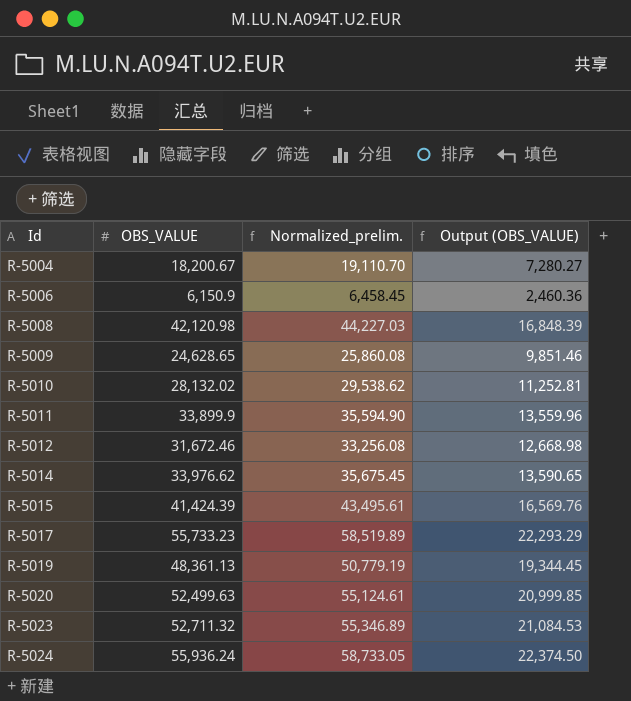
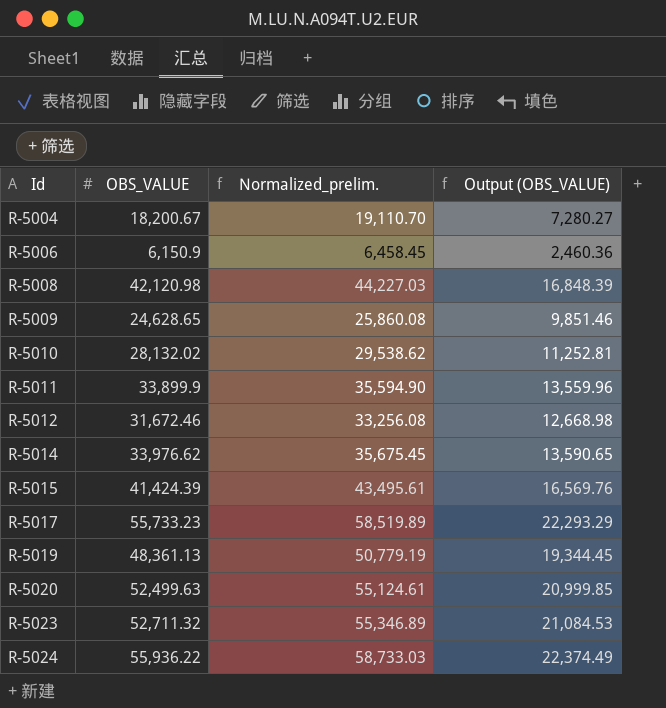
R-5024 | OBS_VALUE: 55,936.24 -> 55,936.22
R-5024 | Normalized_prelim.: 58,733.05 -> 58,733.03
R-5024 | Output (OBS_VALUE): 22,374.50 -> 22,374.49

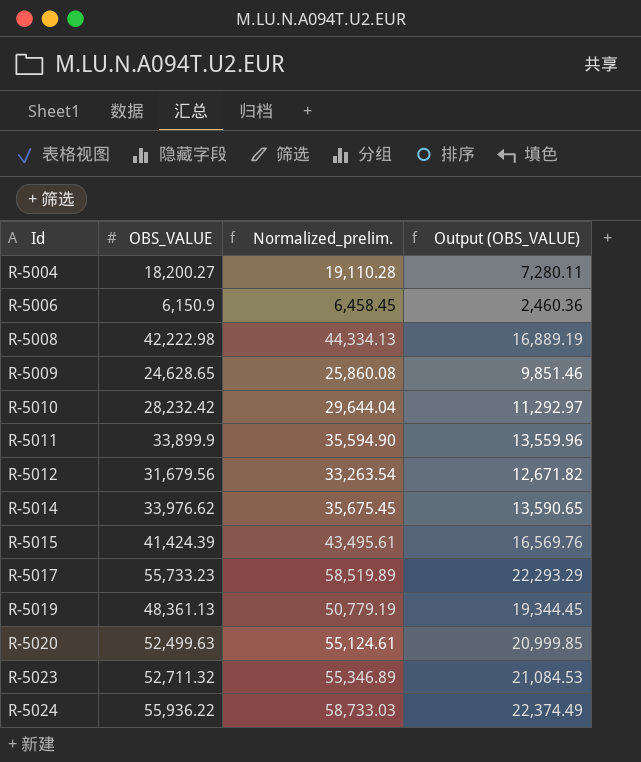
R-5004 | OBS_VALUE: 18,200.67 -> 18,200.27
R-5004 | Normalized_prelim.: 19,110.70 -> 19,110.28
R-5004 | Output (OBS_VALUE): 7,280.27 -> 7,280.11
R-5008 | OBS_VALUE: 42,120.98 -> 42,222.98
R-5008 | Normalized_prelim.: 44,227.03 -> 44,334.13
R-5008 | Output (OBS_VALUE): 16,848.39 -> 16,889.19
R-5010 | OBS_VALUE: 28,132.02 -> 28,232.42
R-5010 | Normalized_prelim.: 29,538.62 -> 29,644.04
R-5010 | Output (OBS_VALUE): 11,252.81 -> 11,292.97
R-5012 | OBS_VALUE: 31,672.46 -> 31,679.56
R-5012 | Normalized_prelim.: 33,256.08 -> 33,263.54
R-5012 | Output (OBS_VALUE): 12,668.98 -> 12,671.82

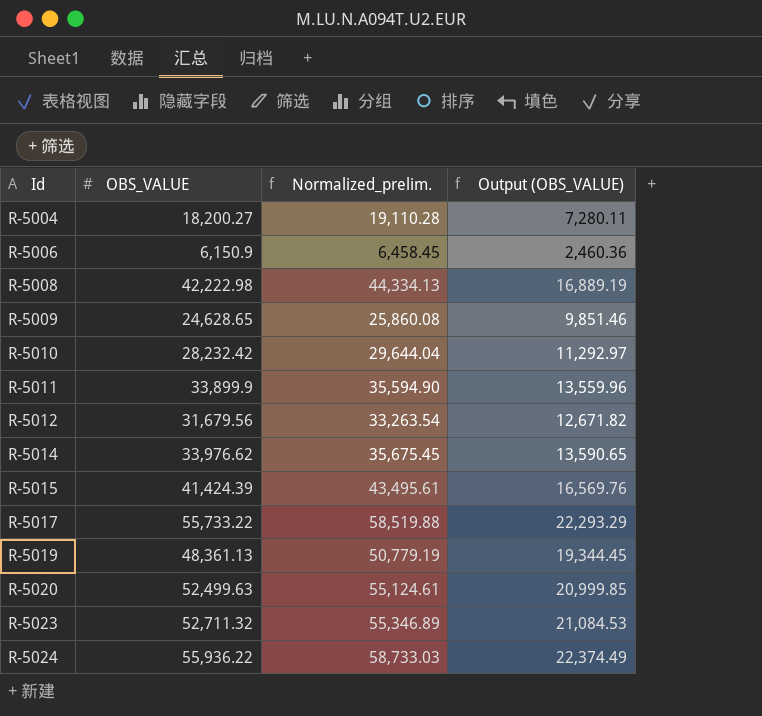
R-5017 | OBS_VALUE: 55,733.23 -> 55,733.22
R-5017 | Normalized_prelim.: 58,519.89 -> 58,519.88

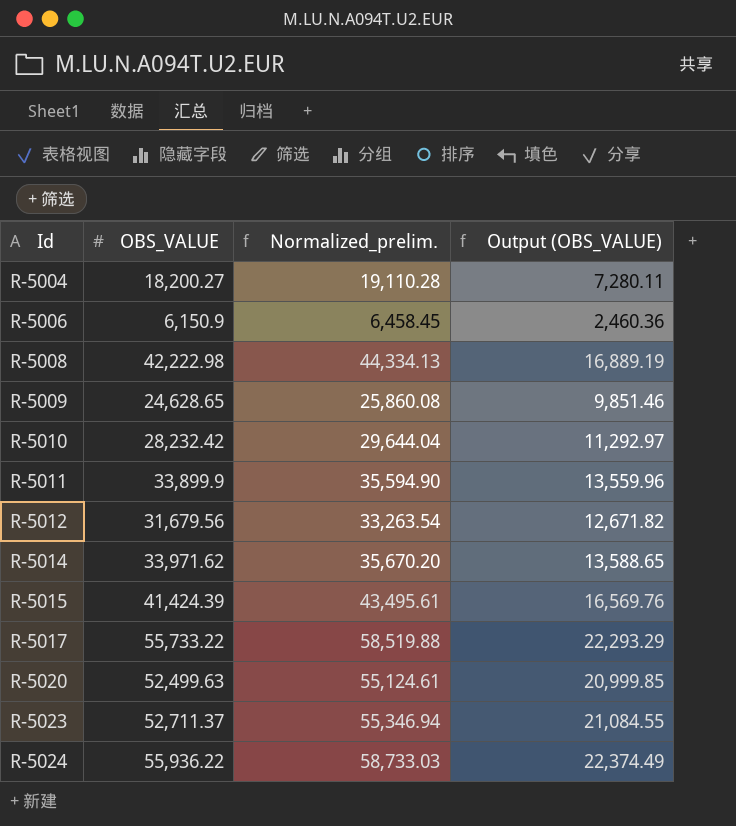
row R-5019: 48,361.13 | 50,779.19 | 19,344.45 -> none
R-5014 | OBS_VALUE: 33,976.62 -> 33,971.62
R-5014 | Normalized_prelim.: 35,675.45 -> 35,670.20
R-5014 | Output (OBS_VALUE): 13,590.65 -> 13,588.65
R-5023 | OBS_VALUE: 52,711.32 -> 52,711.37
R-5023 | Normalized_prelim.: 55,346.89 -> 55,346.94
R-5023 | Output (OBS_VALUE): 21,084.53 -> 21,084.55

